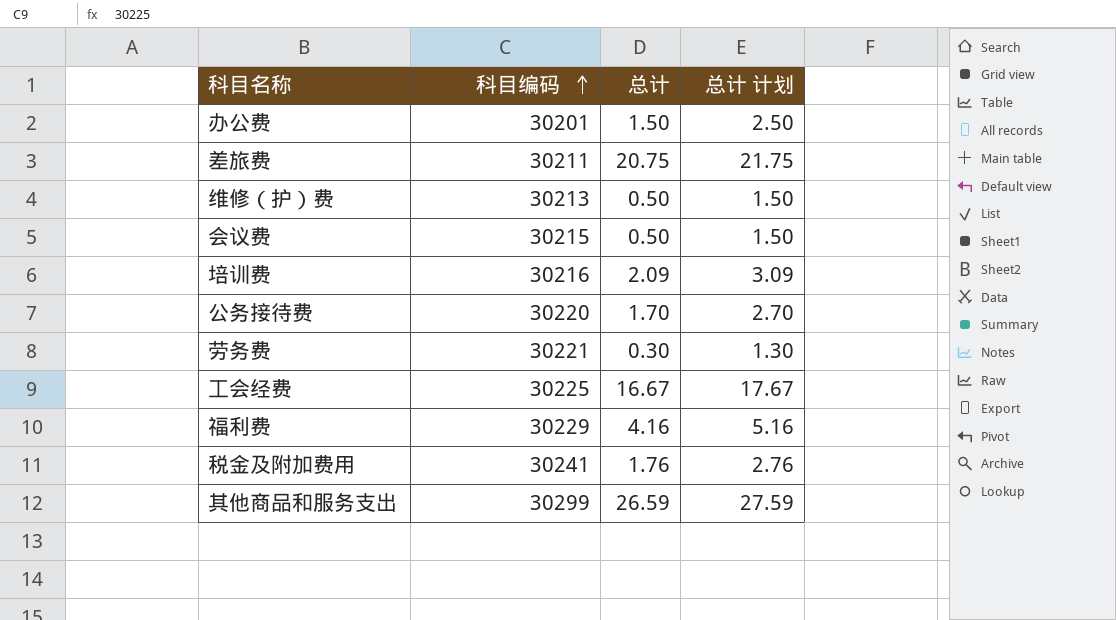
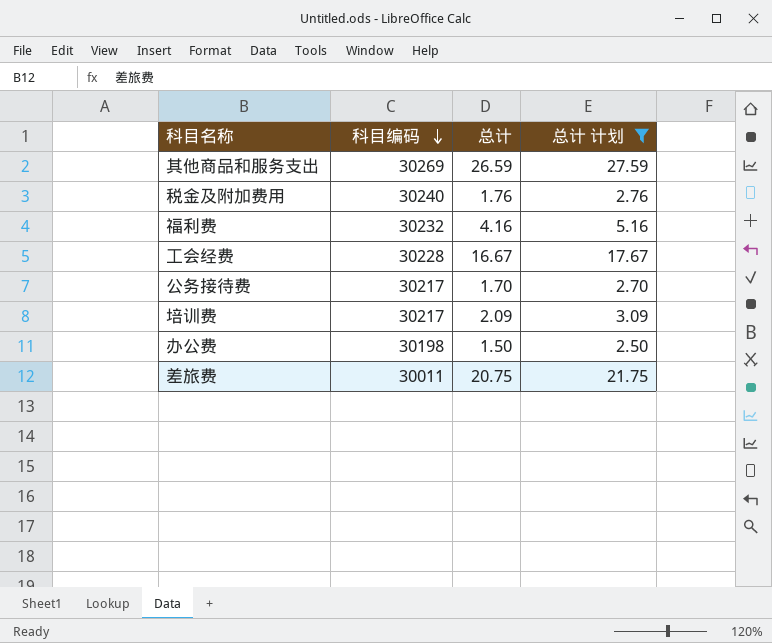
filter: none -> 总计 计划 >= 2.50
row order: 科目编码 ascending -> 科目编码 descending
其他商品和服务支出 | 科目编码: 30299 -> 30269
税金及附加费用 | 科目编码: 30241 -> 30240
福利费 | 科目编码: 30229 -> 30232
工会经费 | 科目编码: 30225 -> 30228
公务接待费 | 科目编码: 30220 -> 30217
培训费 | 科目编码: 30216 -> 30217
办公费 | 科目编码: 30201 -> 30198
差旅费 | 科目编码: 30211 -> 30011

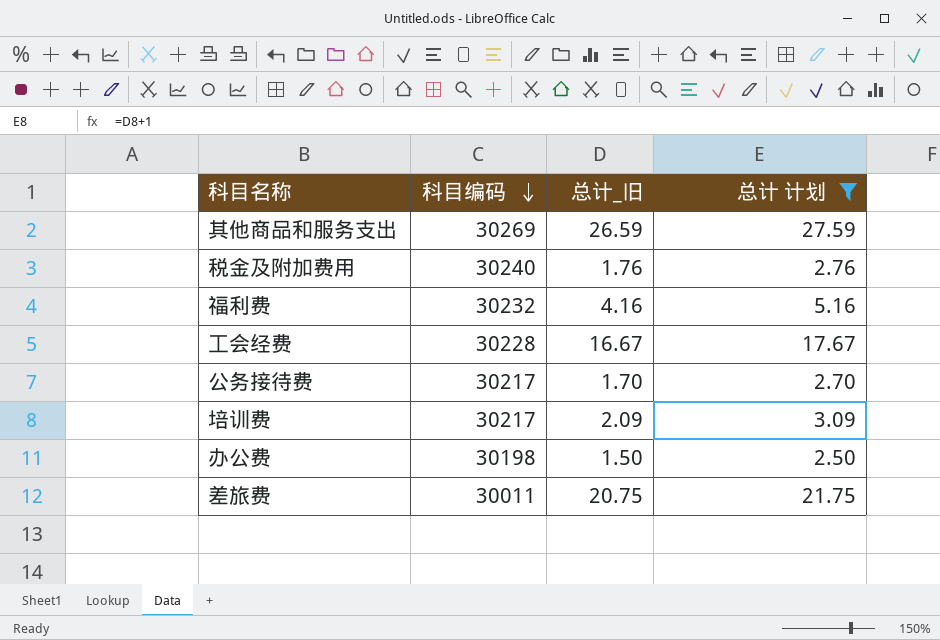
column name: 总计 -> 总计_旧

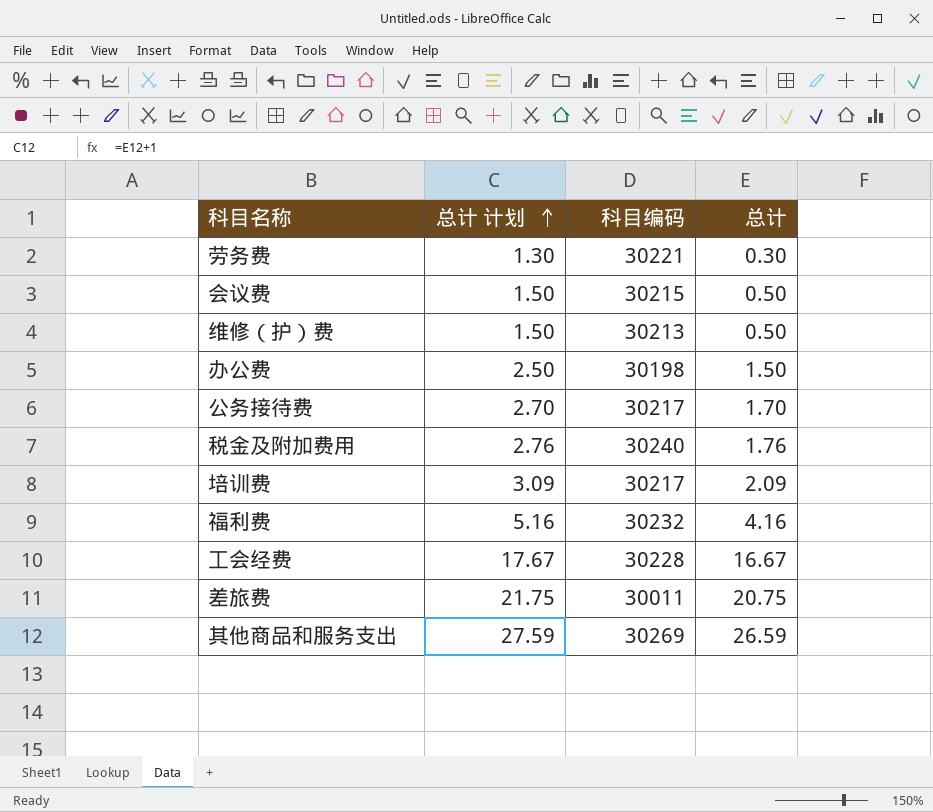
filter: 总计 计划 >= 2.50 -> none
row order: 科目编码 descending -> 总计 计划 ascending
column 总计 计划 | position: 4 -> 2
column name: 总计_旧 -> 总计

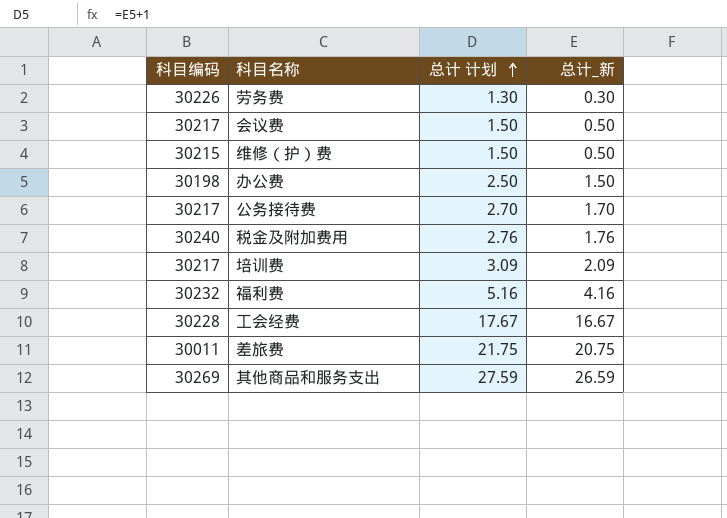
column 科目编码 | position: 3 -> 1
column name: 总计 -> 总计_新
劳务费 | 科目编码: 30221 -> 30226
会议费 | 科目编码: 30215 -> 30217
维修（护）费 | 科目编码: 30213 -> 30215

